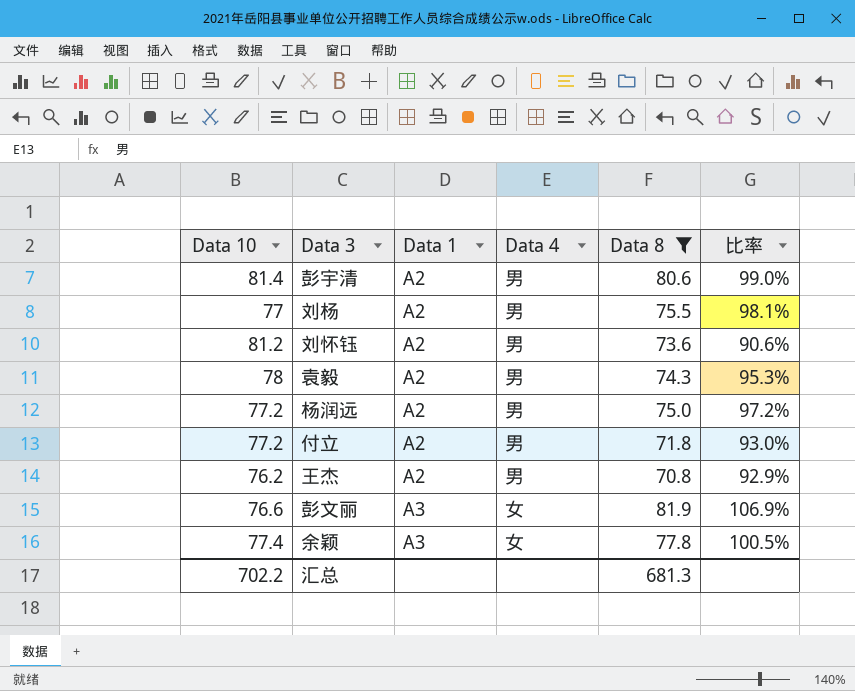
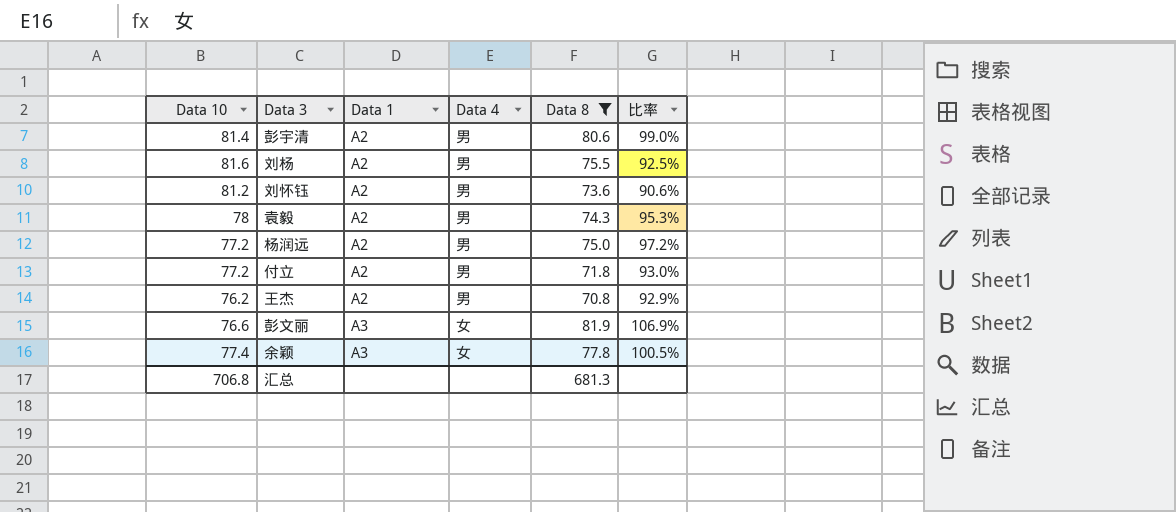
刘杨 | Data 10: 77 -> 81.6
刘杨 | 比率: 98.1% -> 92.5%
汇总 | Data 10: 702.2 -> 706.8

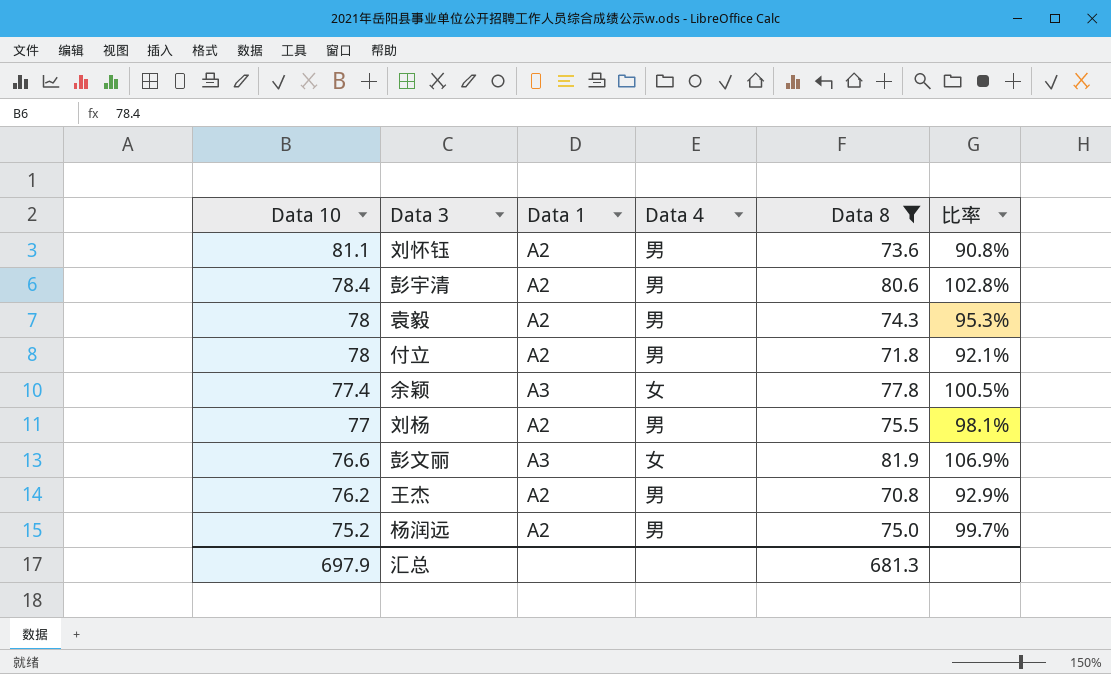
row order: Data 1 ascending -> Data 10 descending
刘怀钰 | Data 10: 81.2 -> 81.1
刘怀钰 | 比率: 90.6% -> 90.8%
彭宇清 | Data 10: 81.4 -> 78.4
彭宇清 | 比率: 99.0% -> 102.8%
付立 | Data 10: 77.2 -> 78
付立 | 比率: 93.0% -> 92.1%
刘杨 | Data 10: 81.6 -> 77
刘杨 | 比率: 92.5% -> 98.1%
杨润远 | Data 10: 77.2 -> 75.2
杨润远 | 比率: 97.2% -> 99.7%
汇总 | Data 10: 706.8 -> 697.9

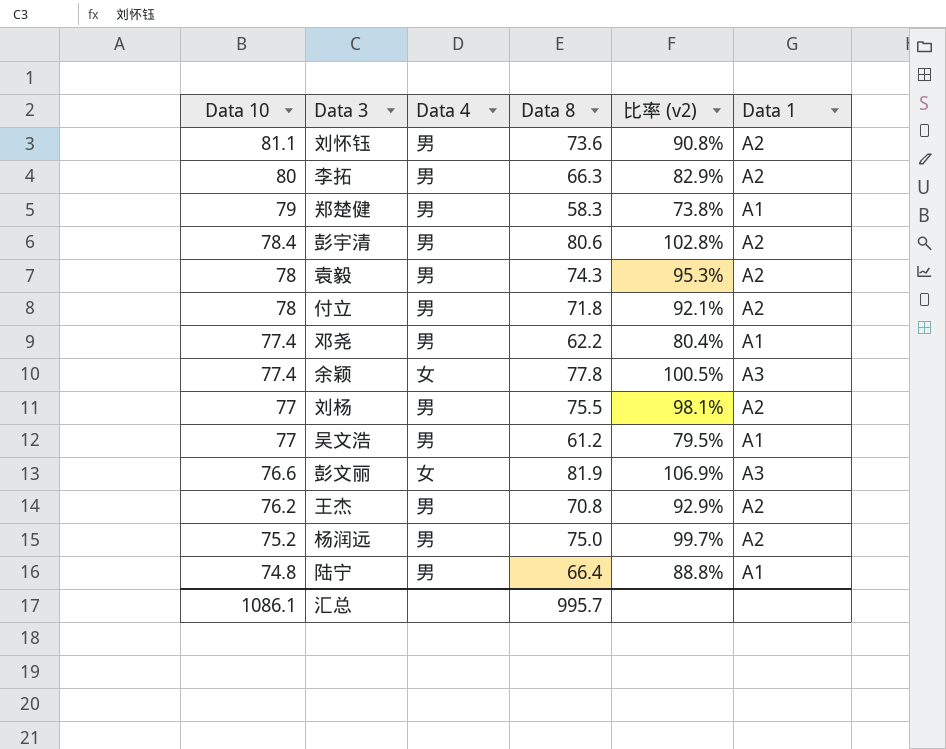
filter: Data 8 >= 70.8 -> none
column name: 比率 -> 比率 (v2)
column Data 1 | position: 3 -> 6
汇总 | Data 10: 697.9 -> 1086.1
汇总 | Data 8: 681.3 -> 995.7

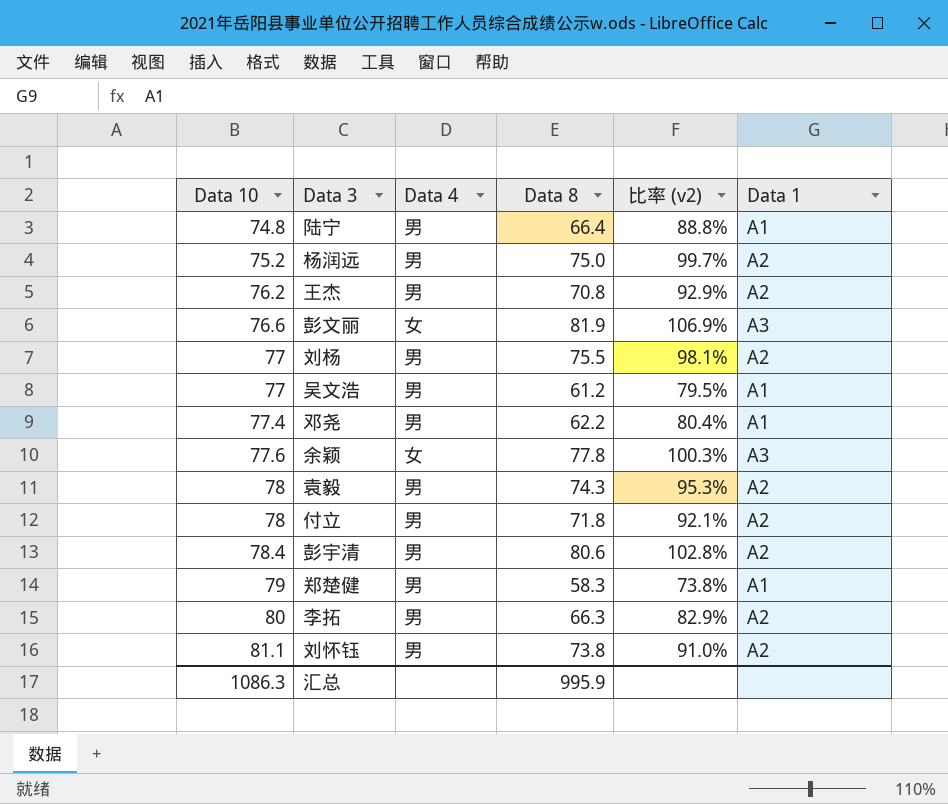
row order: Data 10 descending -> Data 10 ascending
余颖 | Data 10: 77.4 -> 77.6
余颖 | 比率 (v2): 100.5% -> 100.3%
刘怀钰 | Data 8: 73.6 -> 73.8
刘怀钰 | 比率 (v2): 90.8% -> 91.0%
汇总 | Data 10: 1086.1 -> 1086.3
汇总 | Data 8: 995.7 -> 995.9

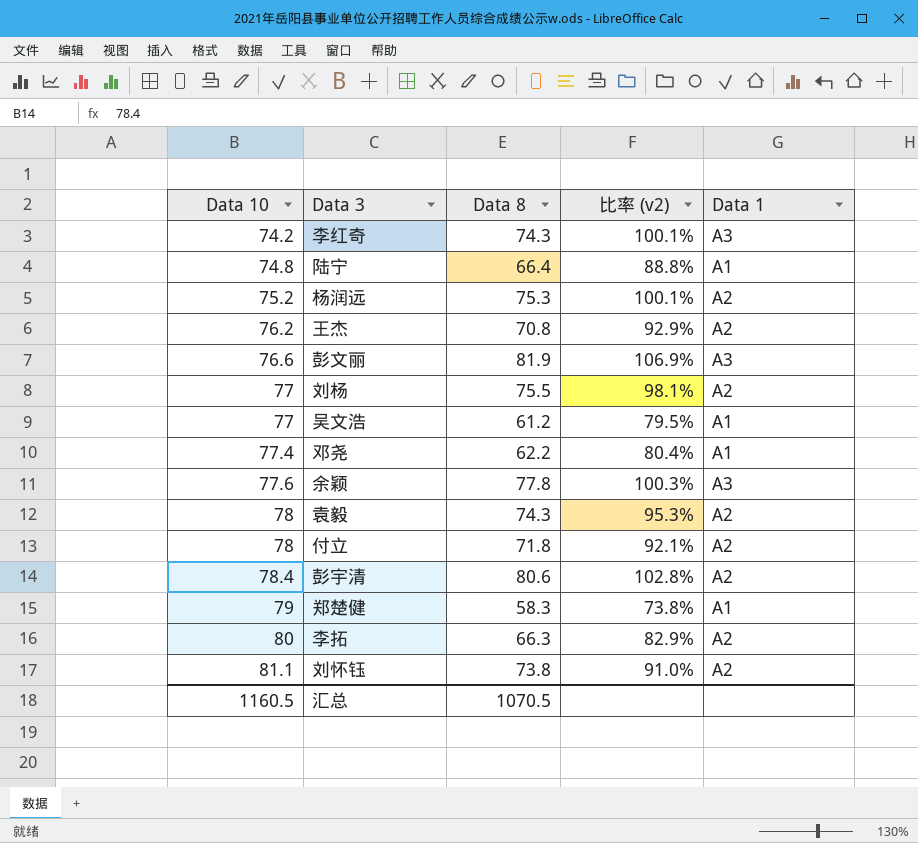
column Data 4 | position: 3 -> none
row 李红奇: none -> 74.2 | 74.3 | 100.1% | A3
杨润远 | Data 8: 75.0 -> 75.3
杨润远 | 比率 (v2): 99.7% -> 100.1%
汇总 | Data 10: 1086.3 -> 1160.5
汇总 | Data 8: 995.9 -> 1070.5

